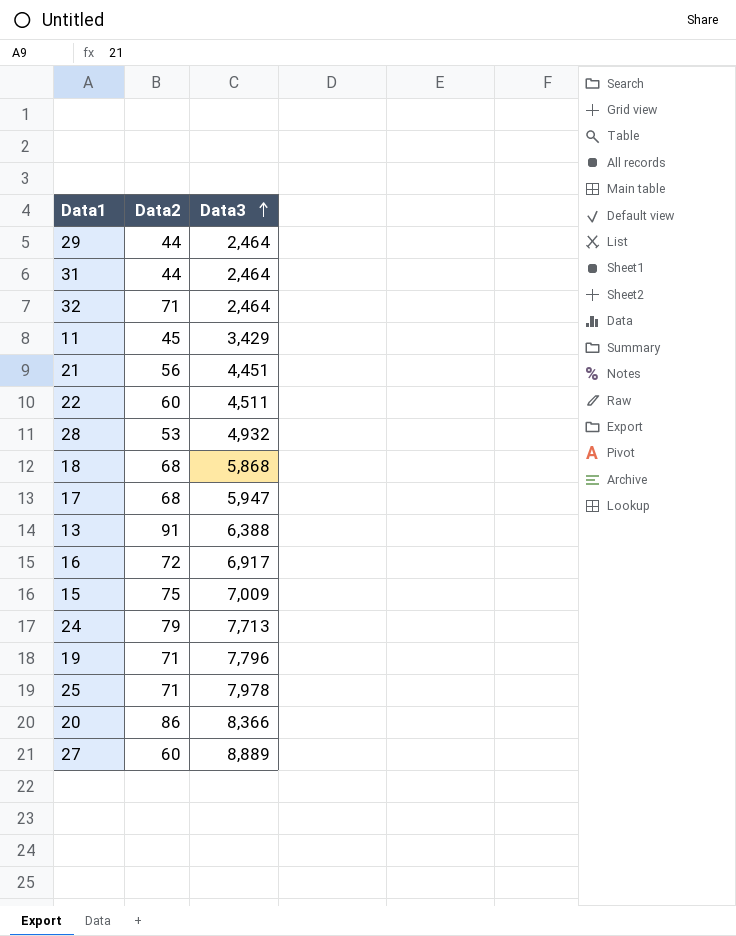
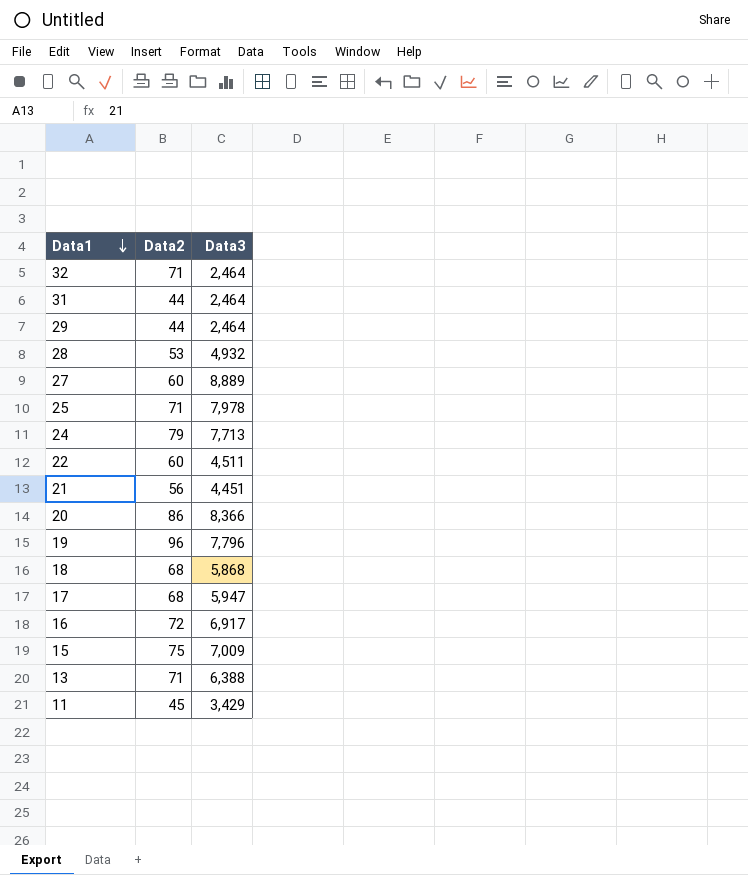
row order: Data3 ascending -> Data1 descending
19 | Data2: 71 -> 96
13 | Data2: 91 -> 71

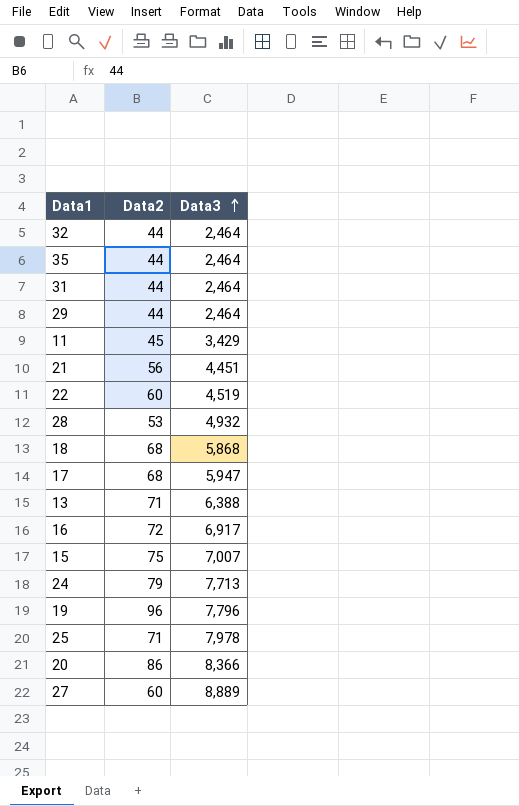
row order: Data1 descending -> Data3 ascending
32 | Data2: 71 -> 44
row 35: none -> 44 | 2,464
22 | Data3: 4,511 -> 4,519
15 | Data3: 7,009 -> 7,007

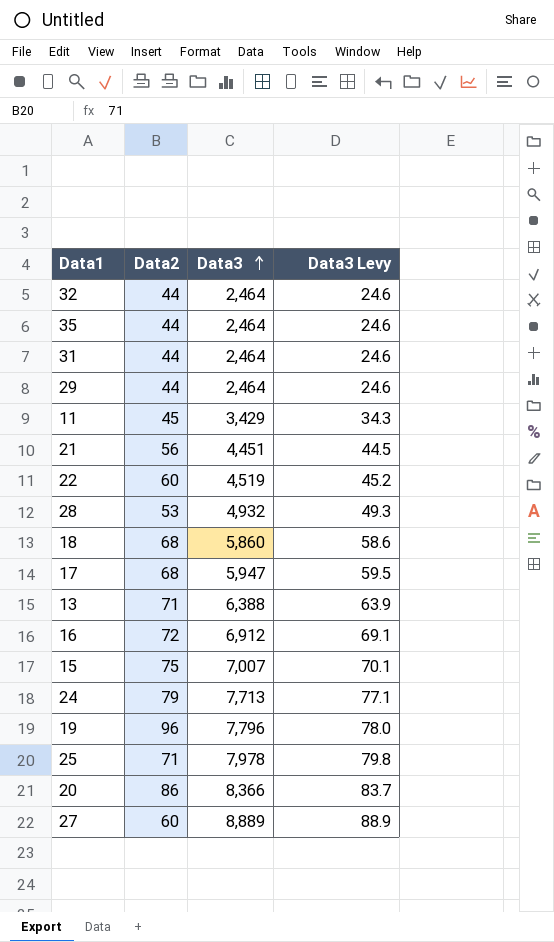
column Data3 Levy | formula: none -> [Data3] * 0.01
18 | Data3: 5,868 -> 5,860
16 | Data3: 6,917 -> 6,912

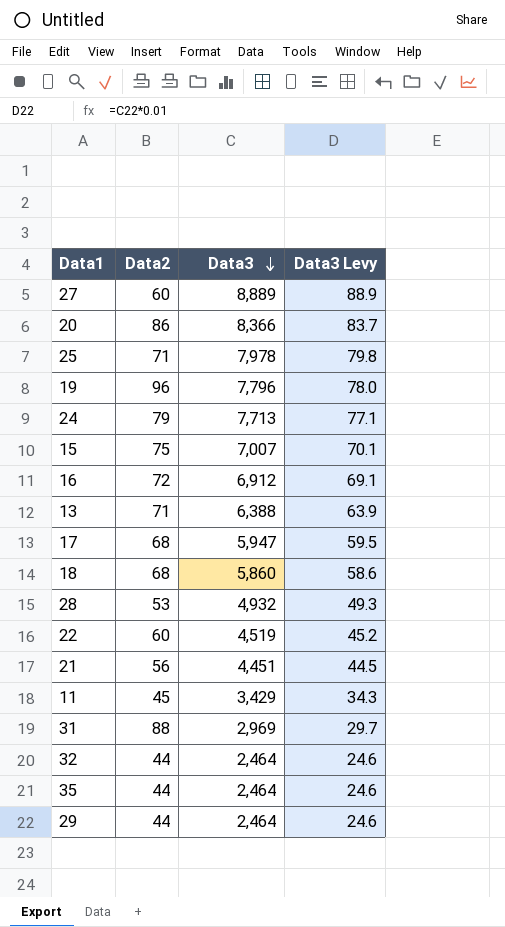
row order: Data3 ascending -> Data3 descending
31 | Data2: 44 -> 88
31 | Data3: 2,464 -> 2,969
31 | Data3 Levy: 24.6 -> 29.7

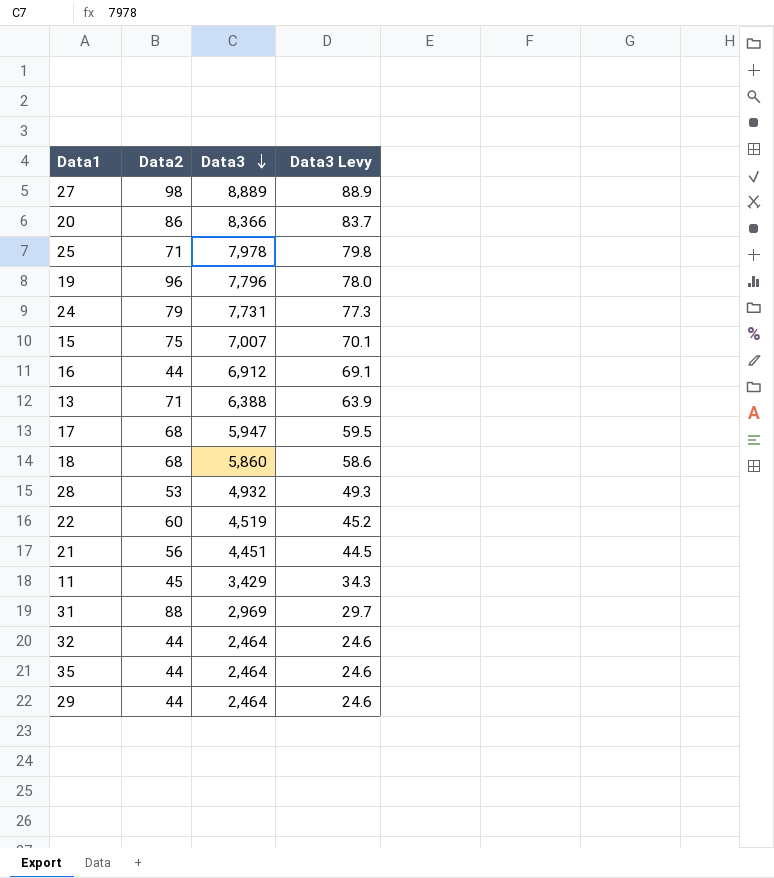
27 | Data2: 60 -> 98
24 | Data3: 7,713 -> 7,731
24 | Data3 Levy: 77.1 -> 77.3
16 | Data2: 72 -> 44

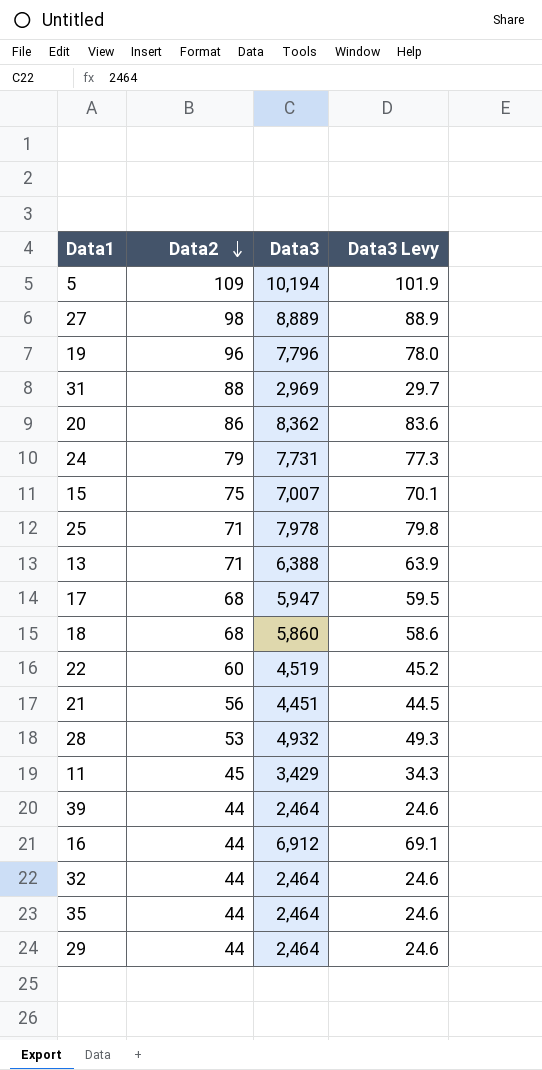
row order: Data3 descending -> Data2 descending
row 5: none -> 109 | 10,194 | 101.9
20 | Data3: 8,366 -> 8,362
20 | Data3 Levy: 83.7 -> 83.6
row 39: none -> 44 | 2,464 | 24.6

